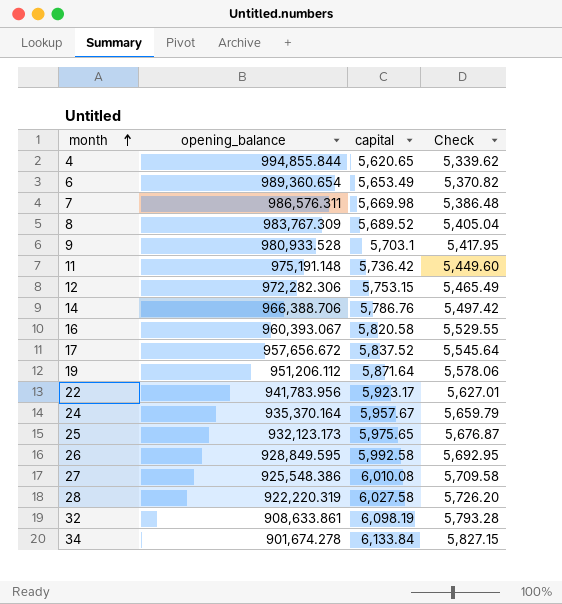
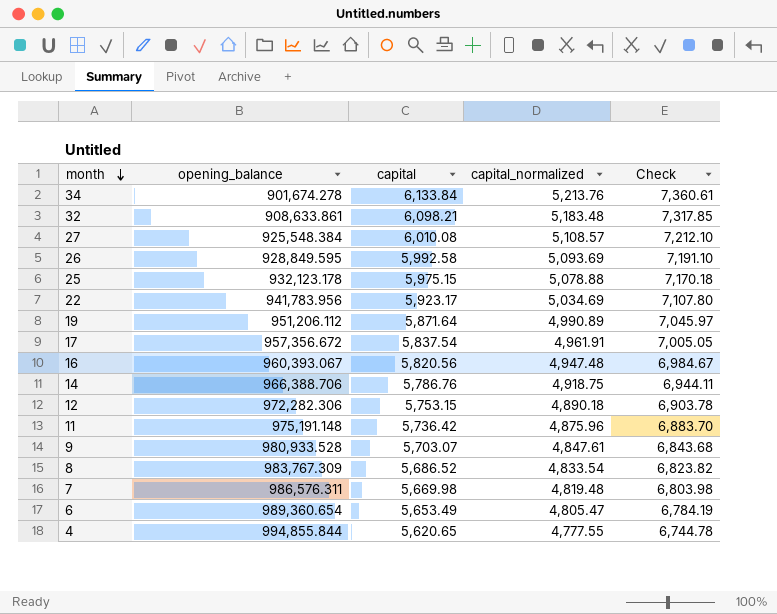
row order: month ascending -> month descending
column capital_normalized | formula: none -> [capital] * 0.85
column Check | formula: [capital] * 0.95 -> [capital] * 1.2
row 24: 935,370.164 | 5,957.67 | 5,659.79 -> none
row 28: 922,220.319 | 6,027.58 | 5,726.20 -> none
32 | capital: 6,098.19 -> 6,098.21
27 | opening_balance: 925,548.386 -> 925,548.384
25 | opening_balance: 932,123.173 -> 932,123.178
25 | capital: 5,975.65 -> 5,975.15
17 | opening_balance: 957,656.672 -> 957,356.672
17 | capital: 5,837.52 -> 5,837.54
16 | capital: 5,820.58 -> 5,820.56
9 | capital: 5,703.1 -> 5,703.07
8 | capital: 5,689.52 -> 5,686.52

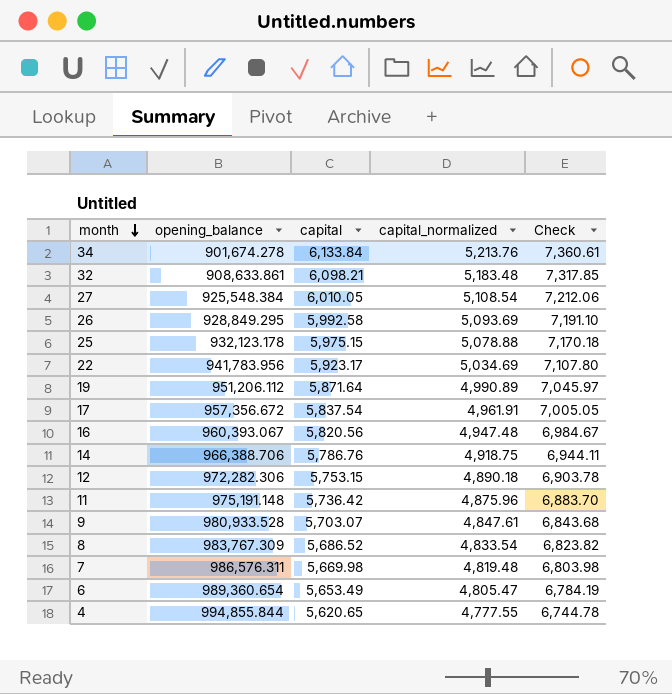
27 | capital: 6,010.08 -> 6,010.05
27 | capital_normalized: 5,108.57 -> 5,108.54
27 | Check: 7,212.10 -> 7,212.06
26 | opening_balance: 928,849.595 -> 928,849.295

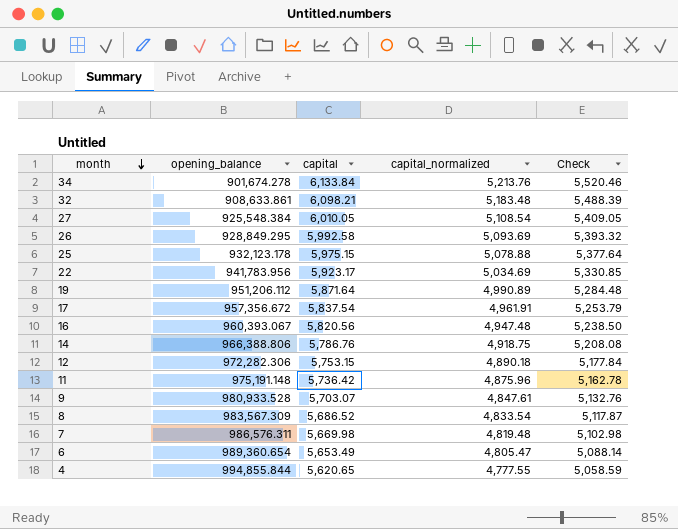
column Check | formula: [capital] * 1.2 -> [capital] * 0.9
14 | opening_balance: 966,388.706 -> 966,388.806
8 | opening_balance: 983,767.309 -> 983,567.309

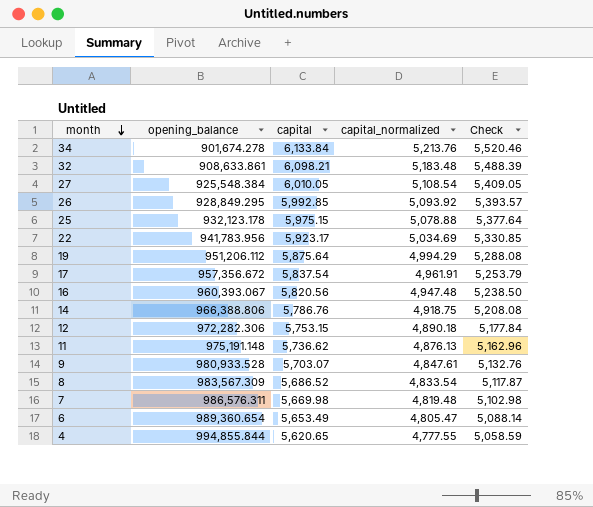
26 | capital: 5,992.58 -> 5,992.85
26 | capital_normalized: 5,093.69 -> 5,093.92
26 | Check: 5,393.32 -> 5,393.57
19 | capital: 5,871.64 -> 5,875.64
19 | capital_normalized: 4,990.89 -> 4,994.29
19 | Check: 5,284.48 -> 5,288.08
11 | capital: 5,736.42 -> 5,736.62
11 | capital_normalized: 4,875.96 -> 4,876.13
11 | Check: 5,162.78 -> 5,162.96

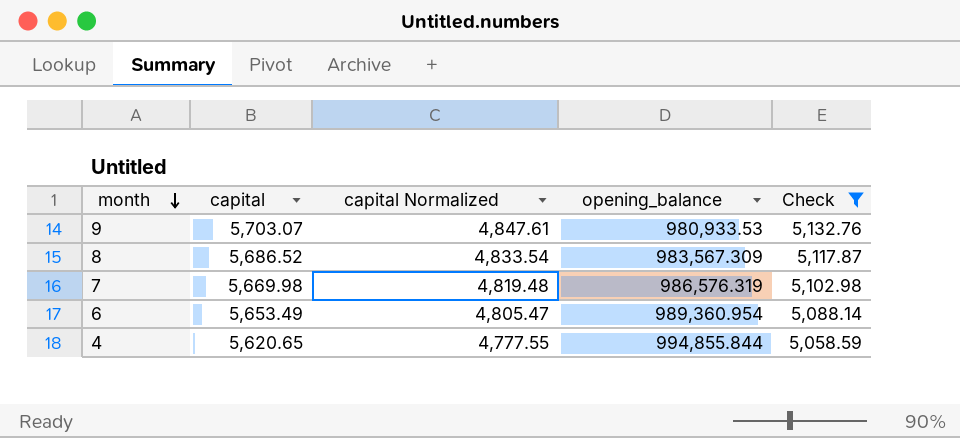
filter: none -> Check <= 5,132.76
column name: capital_normalized -> capital Normalized
column opening_balance | position: 2 -> 4
9 | opening_balance: 980,933.528 -> 980,933.53
7 | opening_balance: 986,576.311 -> 986,576.319
6 | opening_balance: 989,360.654 -> 989,360.954

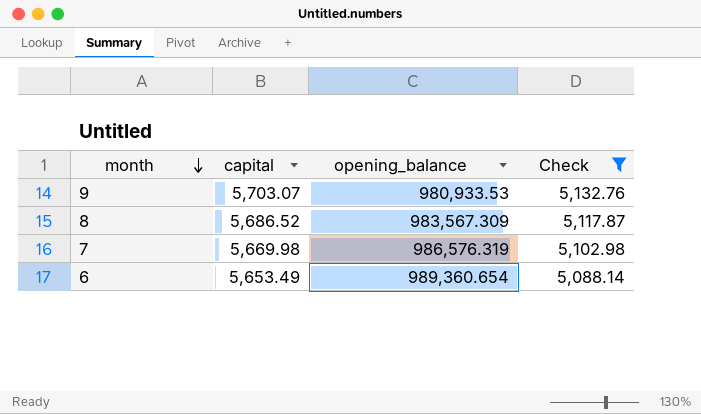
column capital Normalized | formula: [capital] * 0.85 -> none
row 4: 5,620.65 | 4,777.55 | 994,855.844 | 5,058.59 -> none
6 | opening_balance: 989,360.954 -> 989,360.654

